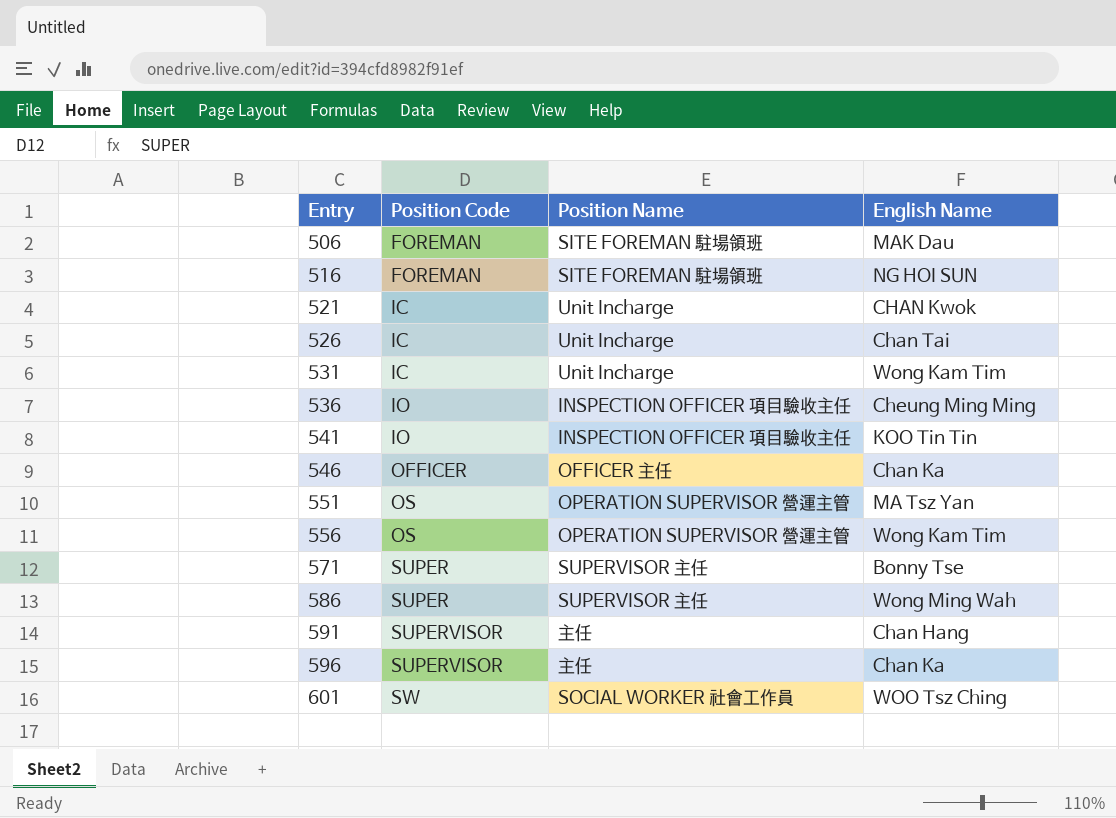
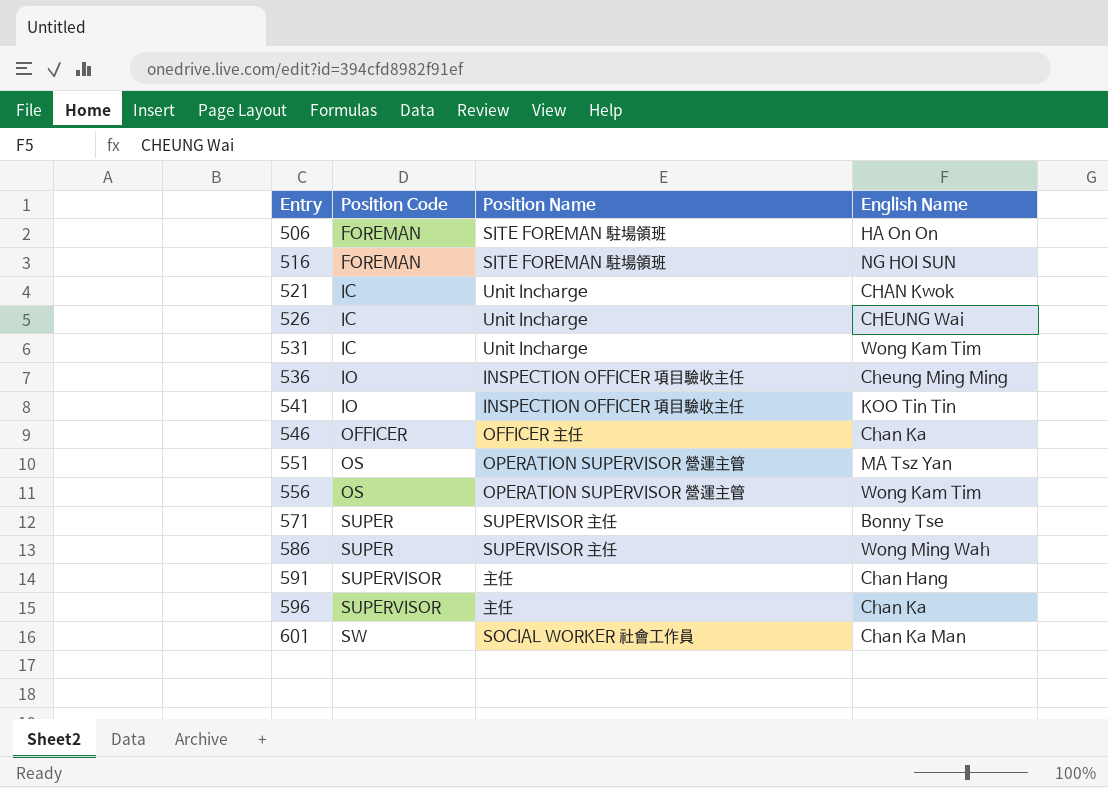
506 | English Name: MAK Dau -> HA On On
526 | English Name: Chan Tai -> CHEUNG Wai
601 | English Name: WOO Tsz Ching -> Chan Ka Man

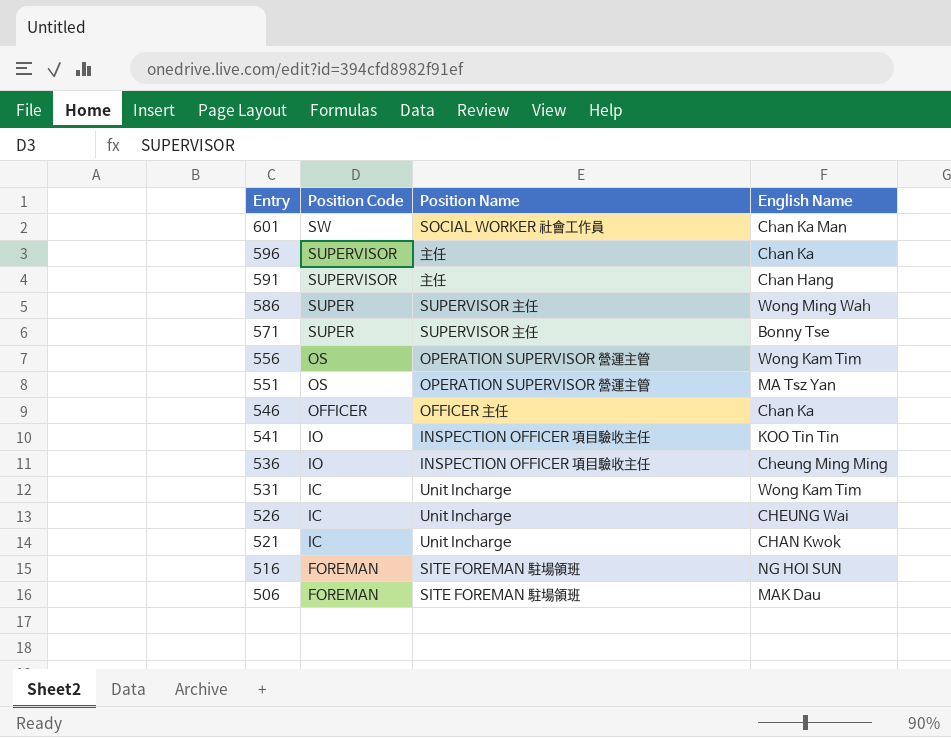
row order: Entry ascending -> Entry descending
506 | English Name: HA On On -> MAK Dau

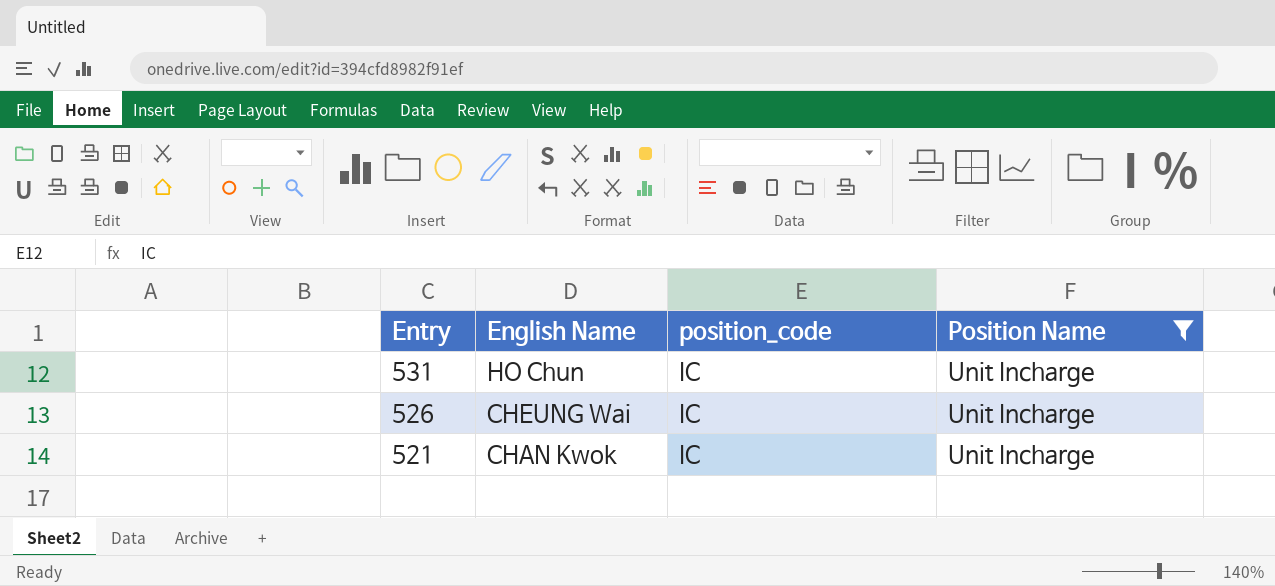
filter: none -> Position Name = Unit Incharge
column English Name | position: 4 -> 2
column name: Position Code -> position_code
531 | English Name: Wong Kam Tim -> HO Chun

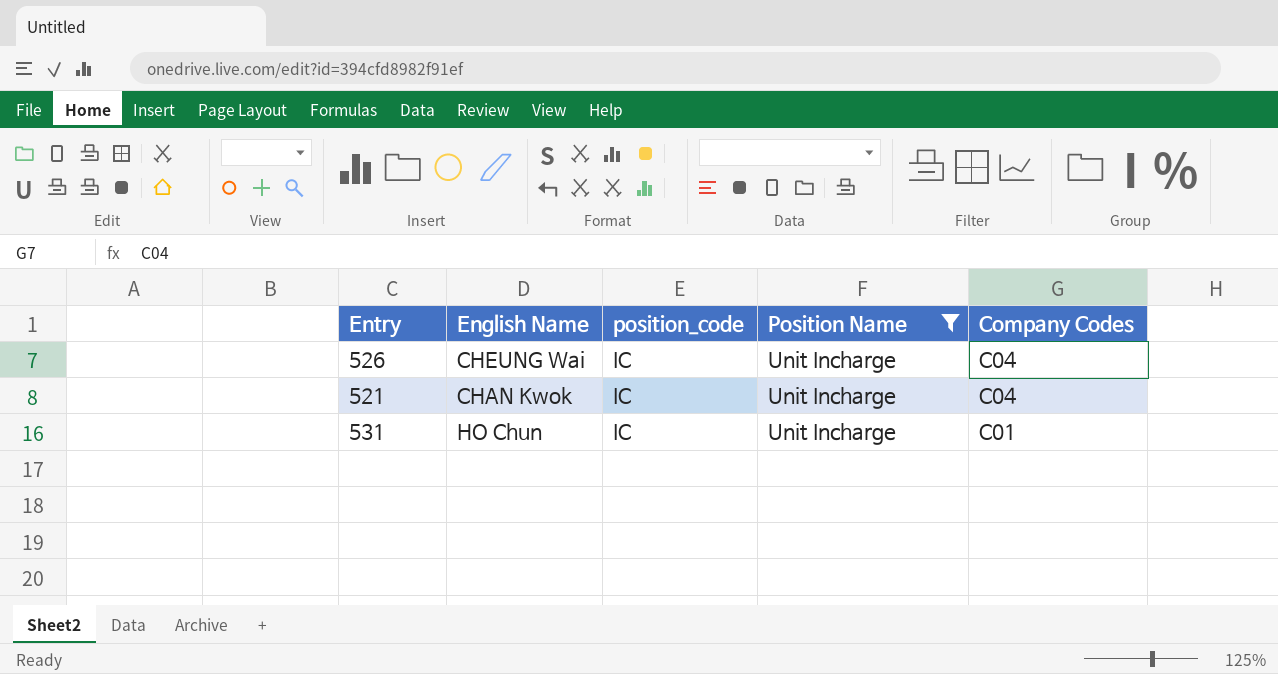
row order: Entry descending -> Company Codes descending
column Company Codes | position: none -> 5

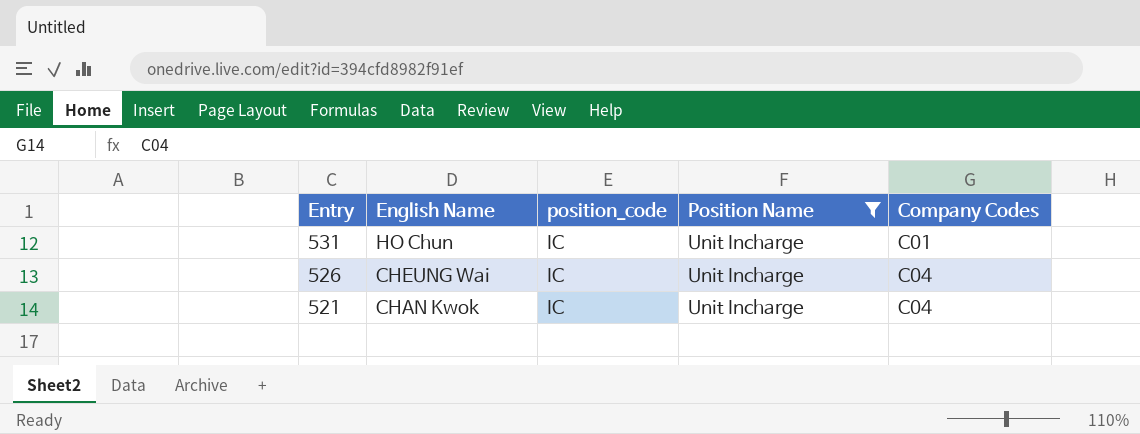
row order: Company Codes descending -> Entry descending

